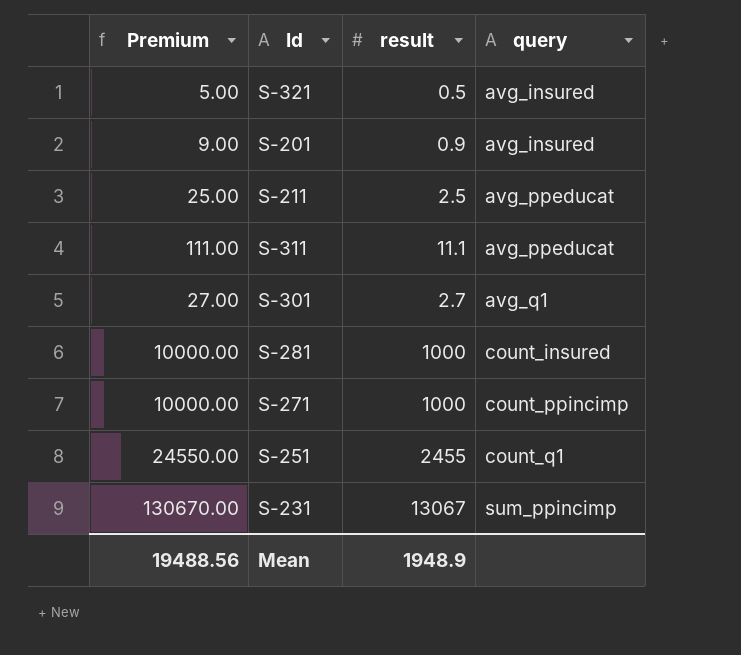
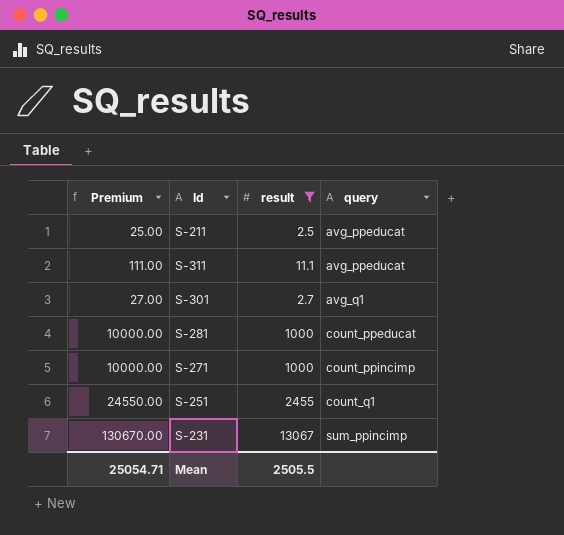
filter: none -> result >= 2.5
S-281 | query: count_insured -> count_ppeducat
Mean | Premium: 19488.56 -> 25054.71
Mean | result: 1948.9 -> 2505.5

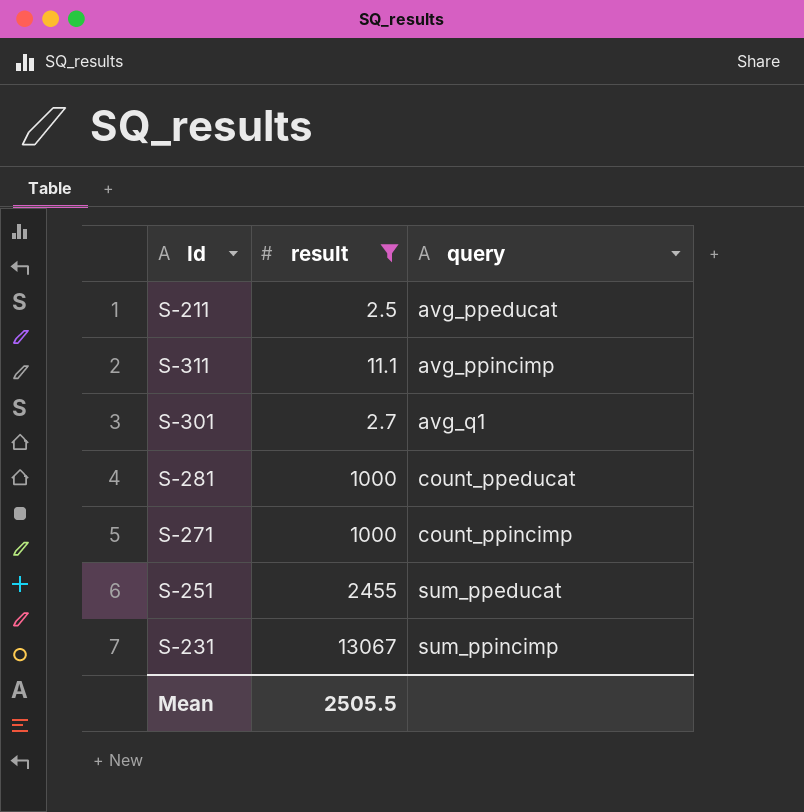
column Premium | formula: [result] * 10 -> none
S-311 | query: avg_ppeducat -> avg_ppincimp
S-251 | query: count_q1 -> sum_ppeducat

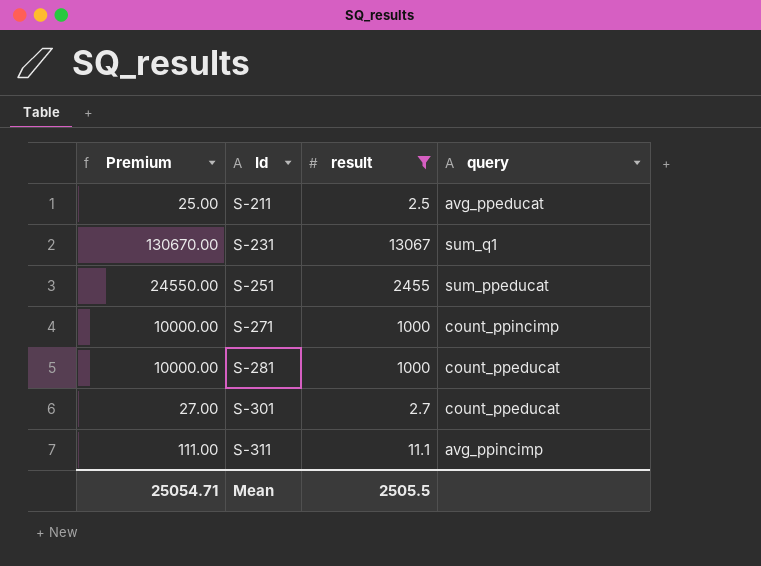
row order: query ascending -> Id ascending
column Premium | formula: none -> [result] * 10
S-231 | query: sum_ppincimp -> sum_q1
S-301 | query: avg_q1 -> count_ppeducat

